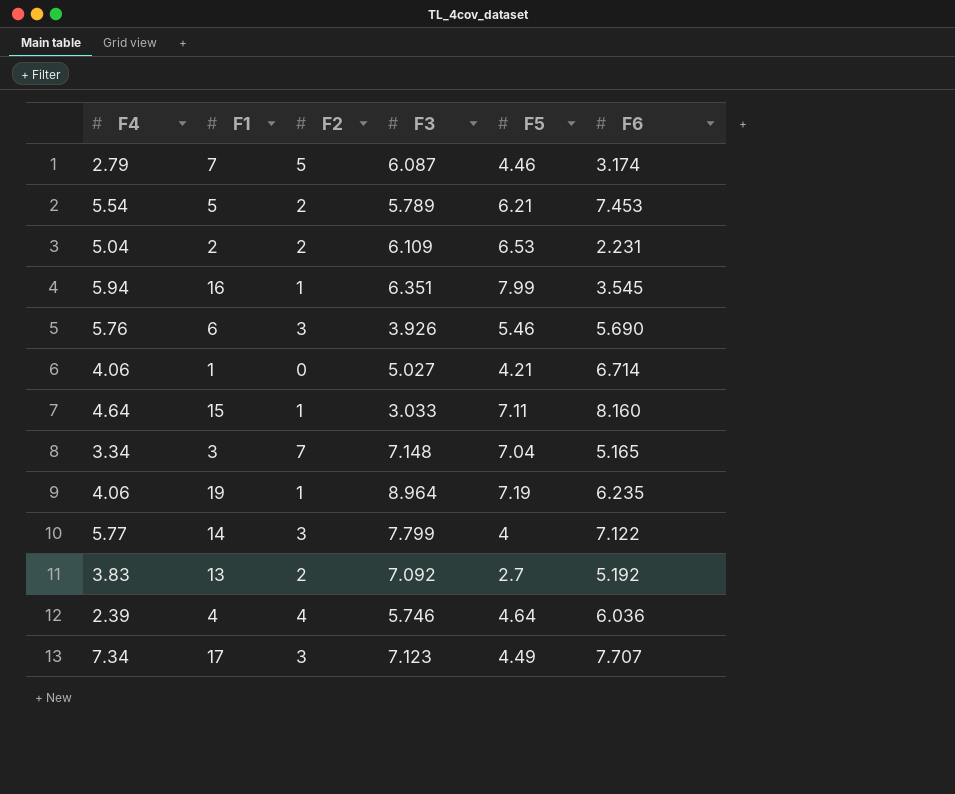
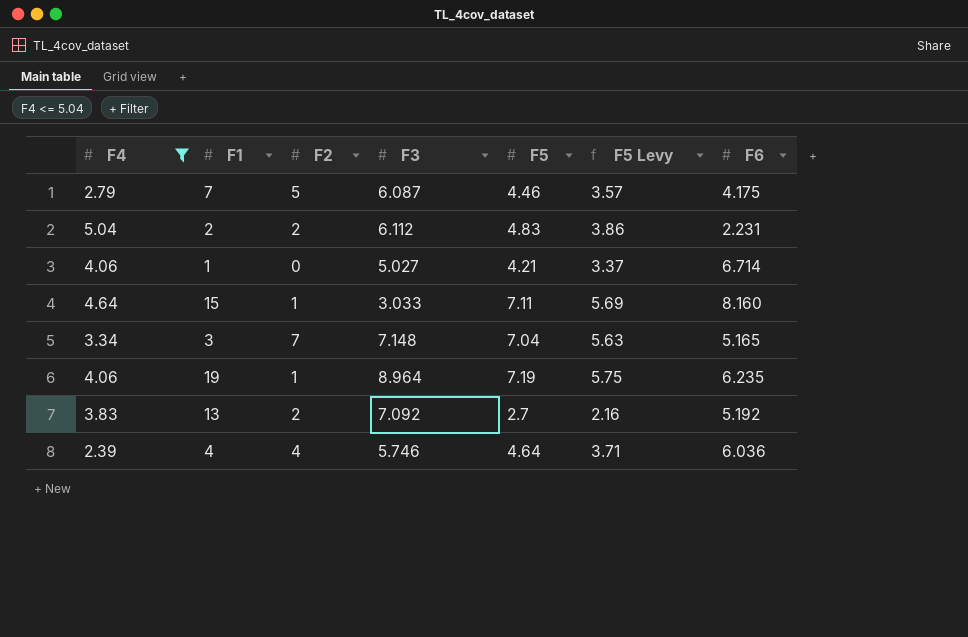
filter: none -> F4 <= 5.04
column F5 Levy | formula: none -> [F5] * 0.8
7 | F6: 3.174 -> 4.175
2 | F3: 6.109 -> 6.112
2 | F5: 6.53 -> 4.83

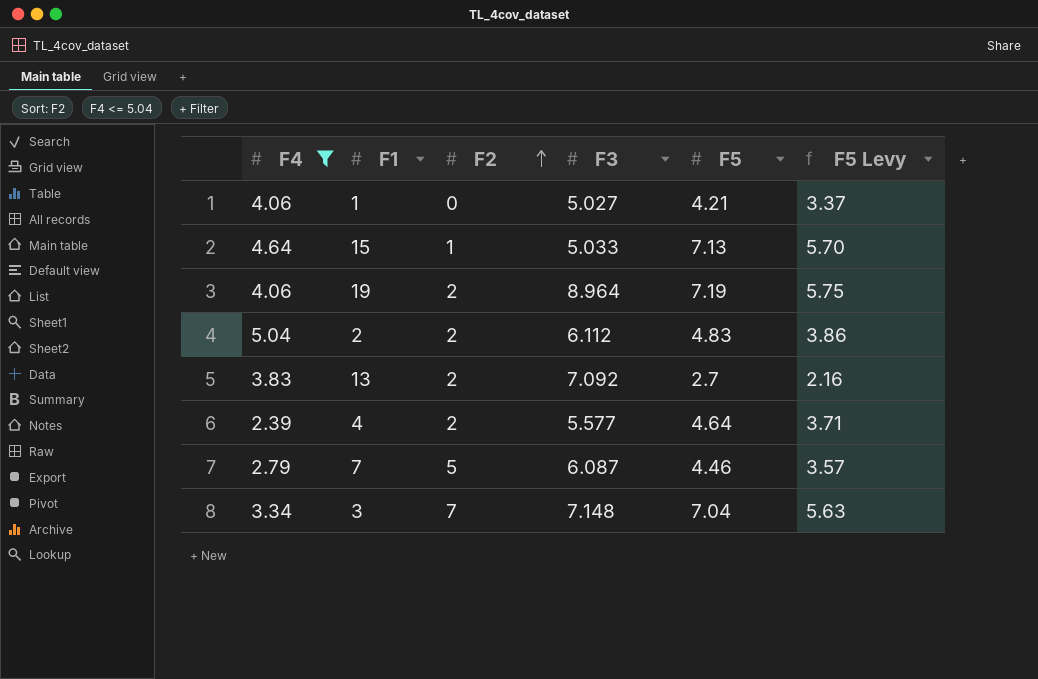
row order: none -> F2 ascending
column F6 | position: 7 -> none
15 | F3: 3.033 -> 5.033
15 | F5: 7.11 -> 7.13
15 | F5 Levy: 5.69 -> 5.70
19 | F2: 1 -> 2
4 | F2: 4 -> 2
4 | F3: 5.746 -> 5.577

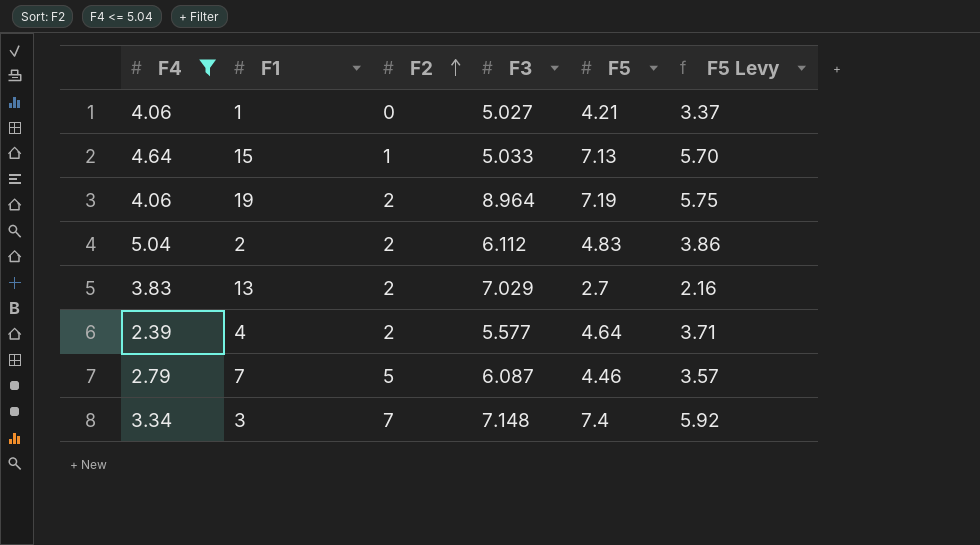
13 | F3: 7.092 -> 7.029
3 | F5: 7.04 -> 7.4
3 | F5 Levy: 5.63 -> 5.92

